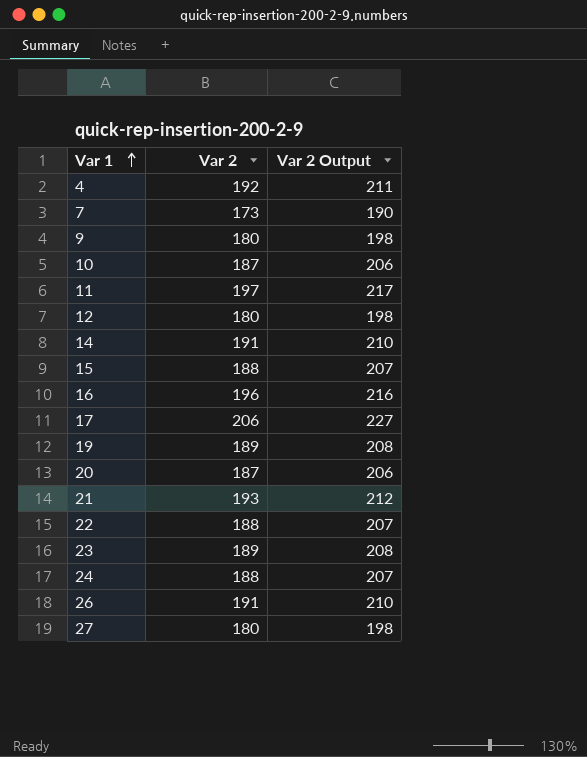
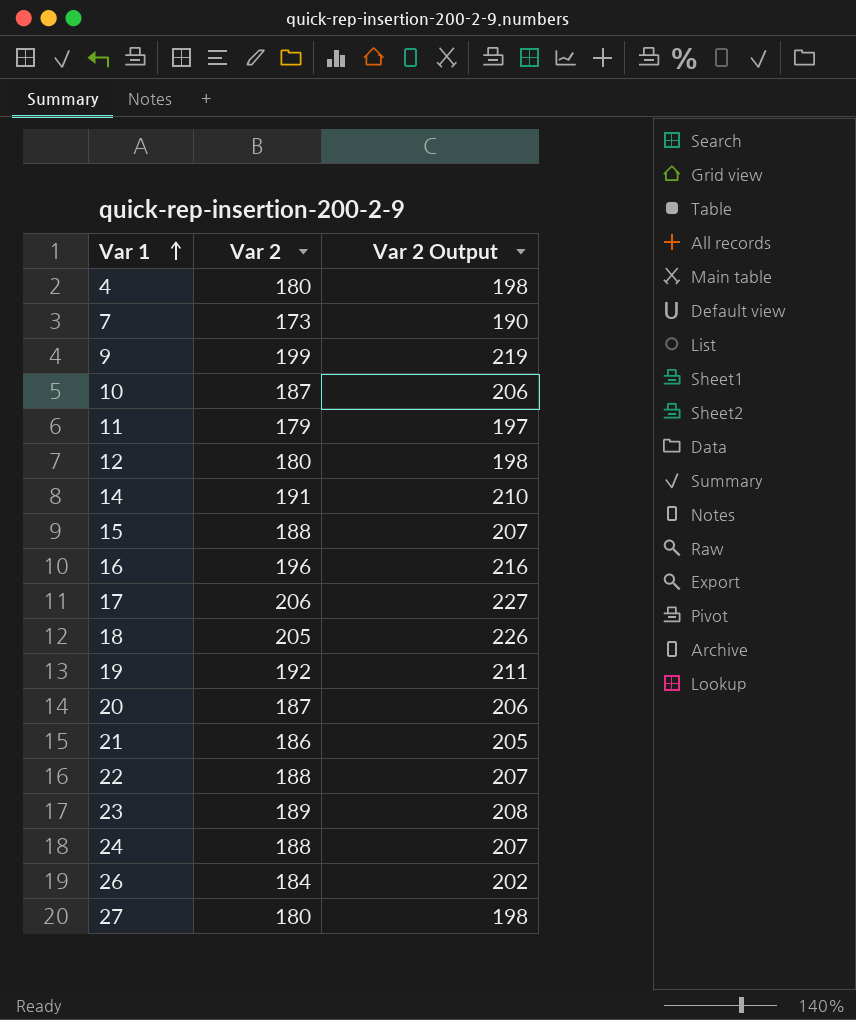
4 | Var 2: 192 -> 180
4 | Var 2 Output: 211 -> 198
9 | Var 2: 180 -> 199
9 | Var 2 Output: 198 -> 219
11 | Var 2: 197 -> 179
11 | Var 2 Output: 217 -> 197
row 18: none -> 205 | 226
19 | Var 2: 189 -> 192
19 | Var 2 Output: 208 -> 211
21 | Var 2: 193 -> 186
21 | Var 2 Output: 212 -> 205
26 | Var 2: 191 -> 184
26 | Var 2 Output: 210 -> 202

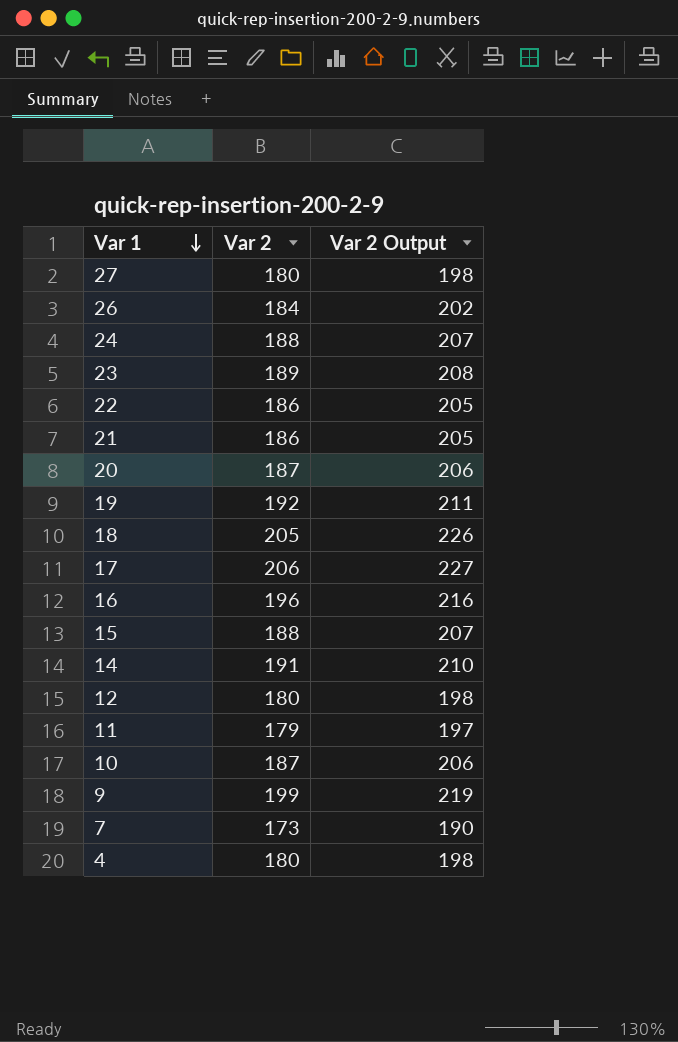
row order: Var 1 ascending -> Var 1 descending
22 | Var 2: 188 -> 186
22 | Var 2 Output: 207 -> 205

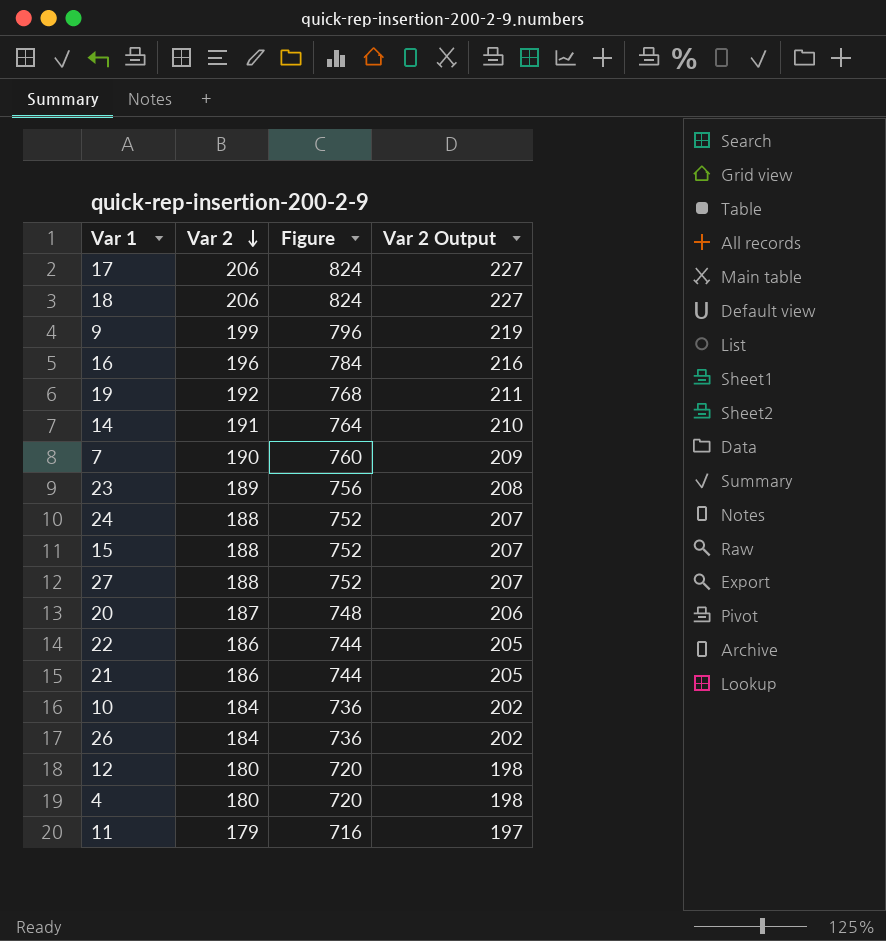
row order: Var 1 descending -> Var 2 descending
column Figure | formula: none -> [Var 2] * 4
18 | Var 2: 205 -> 206
18 | Var 2 Output: 226 -> 227
7 | Var 2: 173 -> 190
7 | Var 2 Output: 190 -> 209
27 | Var 2: 180 -> 188
27 | Var 2 Output: 198 -> 207
10 | Var 2: 187 -> 184
10 | Var 2 Output: 206 -> 202

